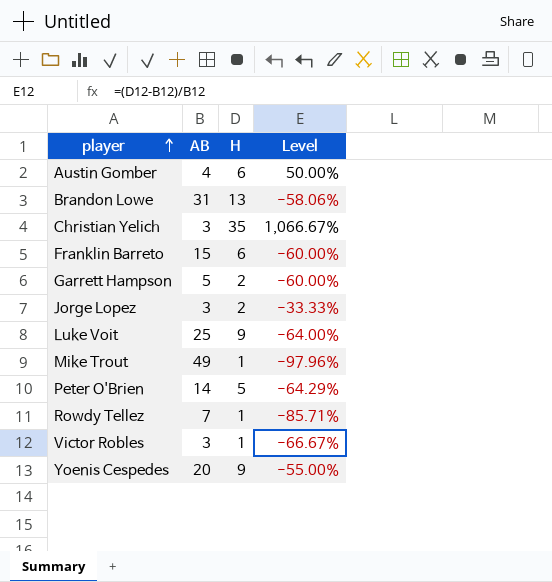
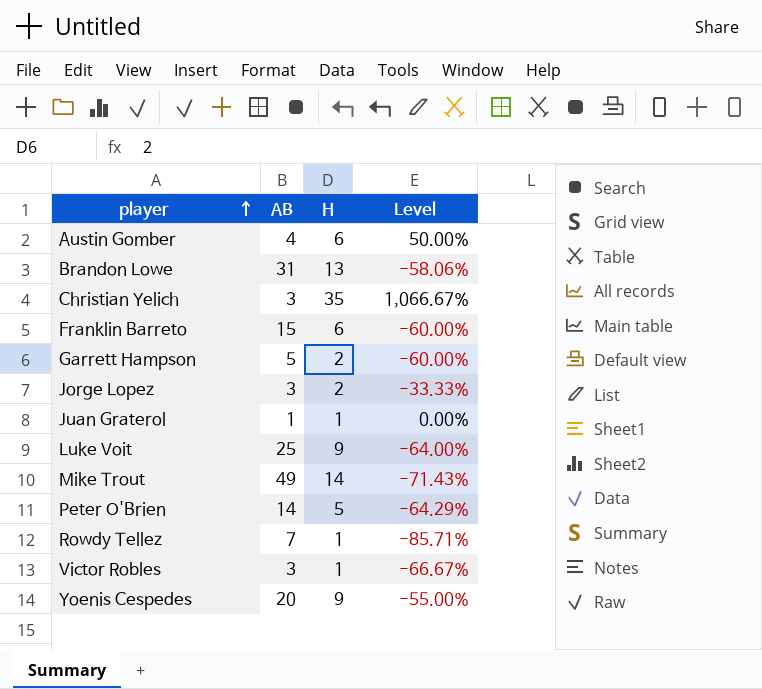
row Juan Graterol: none -> 1 | 1 | 0.00%
Mike Trout | H: 1 -> 14
Mike Trout | Level: -97.96% -> -71.43%

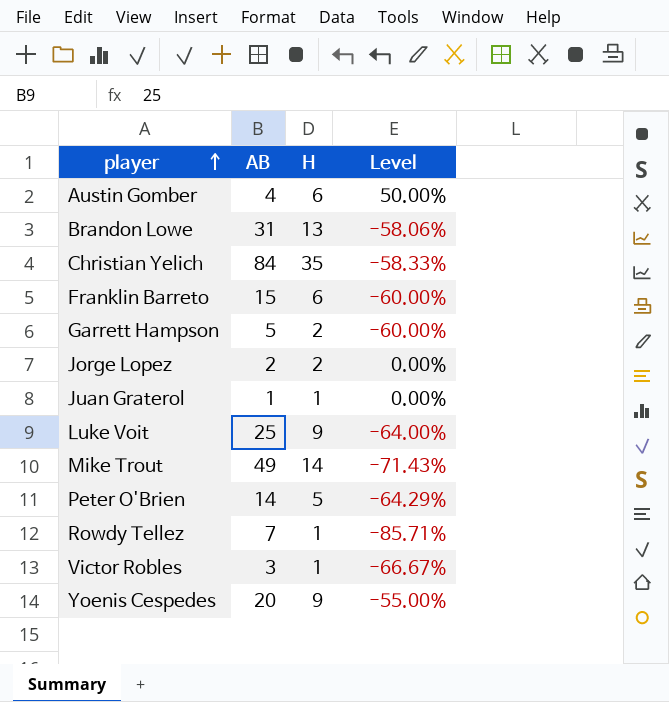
Christian Yelich | AB: 3 -> 84
Christian Yelich | Level: 1,066.67% -> -58.33%
Jorge Lopez | AB: 3 -> 2
Jorge Lopez | Level: -33.33% -> 0.00%

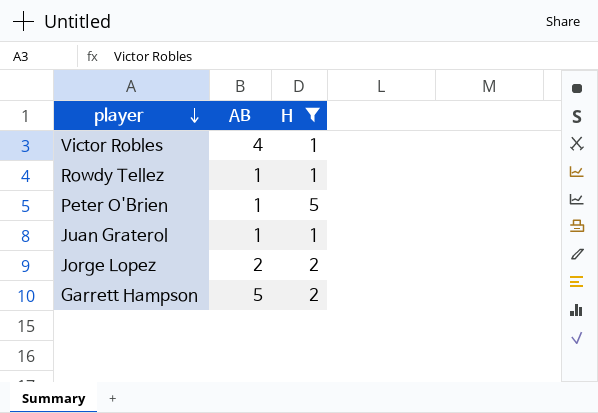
filter: none -> H <= 5
row order: player ascending -> player descending
column Level | formula: ([H] - [AB]) / [AB] -> none
Victor Robles | AB: 3 -> 4
Rowdy Tellez | AB: 7 -> 1
Peter O'Brien | AB: 14 -> 1

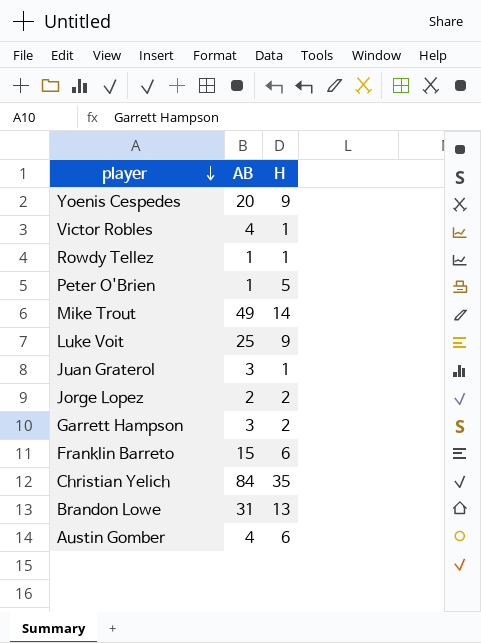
filter: H <= 5 -> none
Juan Graterol | AB: 1 -> 3
Garrett Hampson | AB: 5 -> 3

